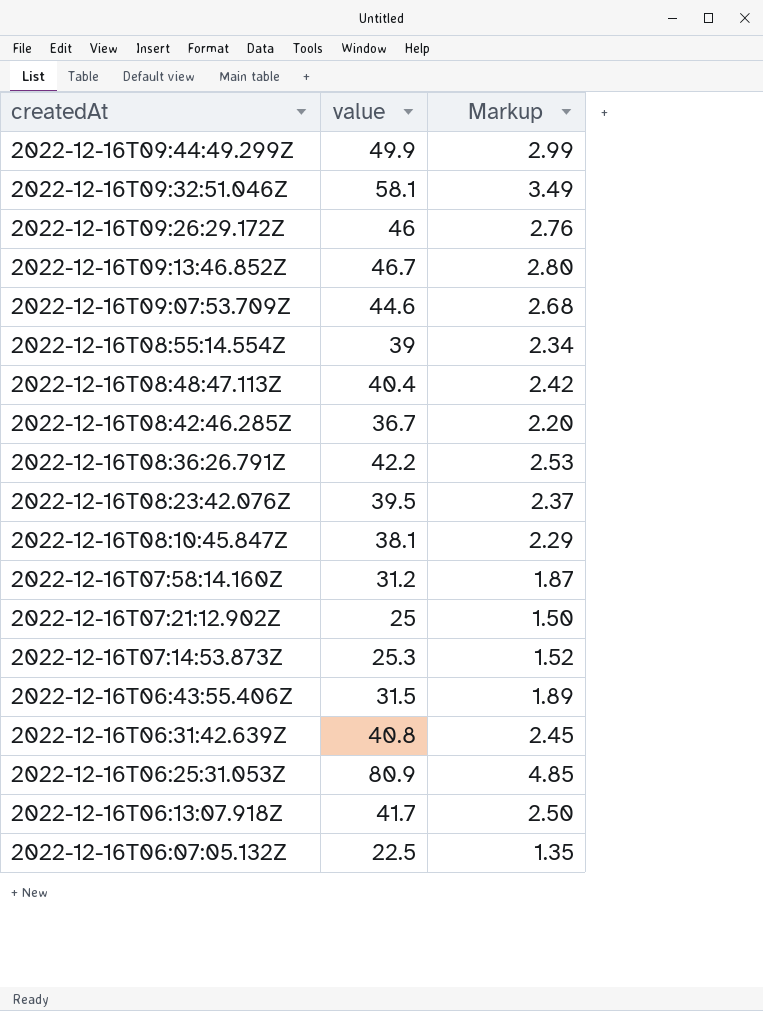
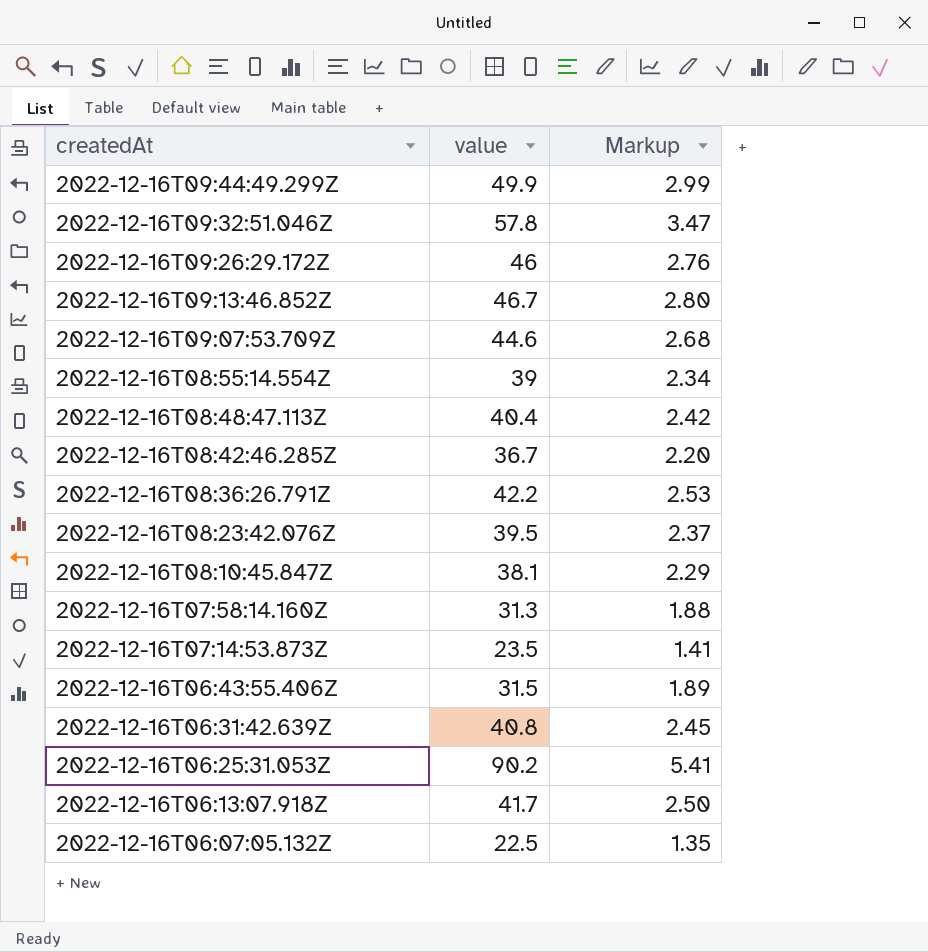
row 2022-12-16T07:21:12.902Z: 25 | 1.50 -> none
2022-12-16T09:32:51.046Z | value: 58.1 -> 57.8
2022-12-16T09:32:51.046Z | Markup: 3.49 -> 3.47
2022-12-16T07:58:14.160Z | value: 31.2 -> 31.3
2022-12-16T07:58:14.160Z | Markup: 1.87 -> 1.88
2022-12-16T07:14:53.873Z | value: 25.3 -> 23.5
2022-12-16T07:14:53.873Z | Markup: 1.52 -> 1.41
2022-12-16T06:25:31.053Z | value: 80.9 -> 90.2
2022-12-16T06:25:31.053Z | Markup: 4.85 -> 5.41

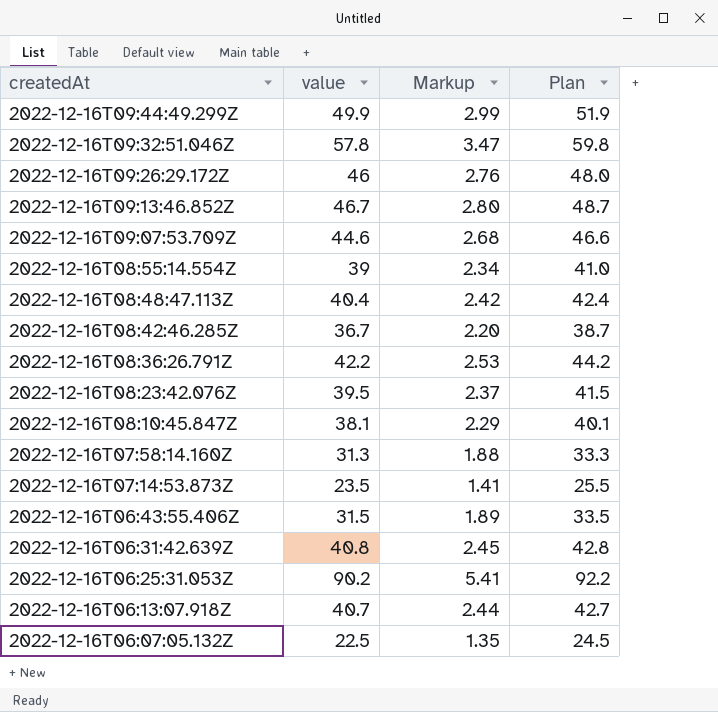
column Plan | formula: none -> [value] + 2
2022-12-16T06:13:07.918Z | value: 41.7 -> 40.7
2022-12-16T06:13:07.918Z | Markup: 2.50 -> 2.44

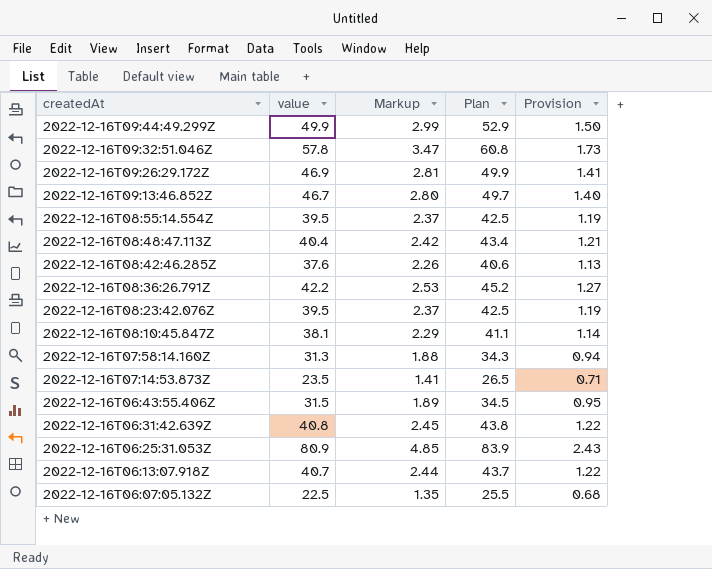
column Plan | formula: [value] + 2 -> [value] + 3
column Provision | formula: none -> [value] * 0.03
row 2022-12-16T09:07:53.709Z: 44.6 | 2.68 | 46.6 -> none
2022-12-16T09:26:29.172Z | value: 46 -> 46.9
2022-12-16T09:26:29.172Z | Markup: 2.76 -> 2.81
2022-12-16T08:55:14.554Z | value: 39 -> 39.5
2022-12-16T08:55:14.554Z | Markup: 2.34 -> 2.37
2022-12-16T08:42:46.285Z | value: 36.7 -> 37.6
2022-12-16T08:42:46.285Z | Markup: 2.20 -> 2.26
2022-12-16T06:25:31.053Z | value: 90.2 -> 80.9
2022-12-16T06:25:31.053Z | Markup: 5.41 -> 4.85

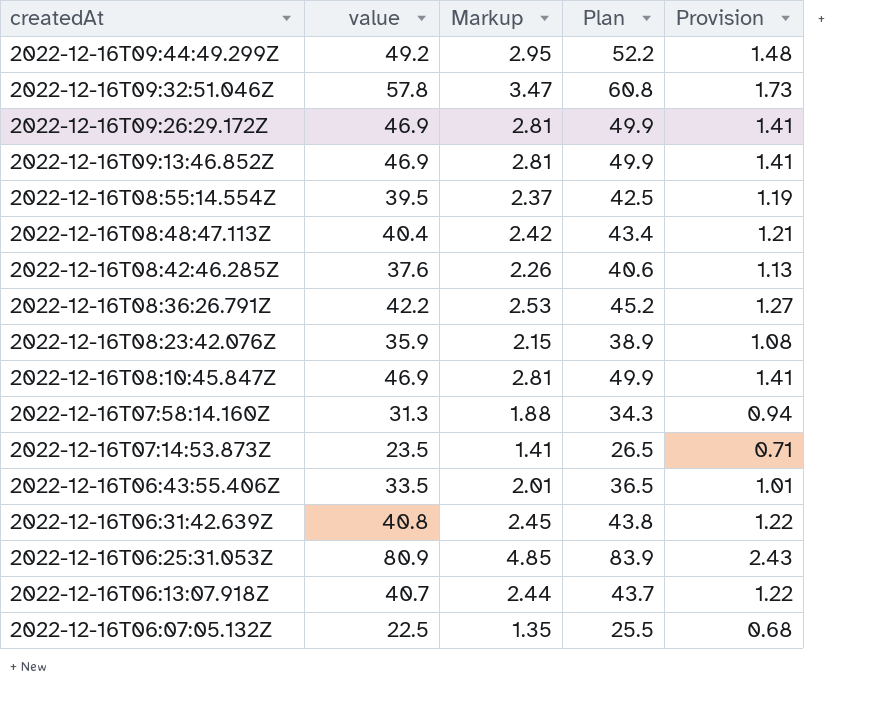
2022-12-16T09:44:49.299Z | value: 49.9 -> 49.2
2022-12-16T09:44:49.299Z | Markup: 2.99 -> 2.95
2022-12-16T09:44:49.299Z | Plan: 52.9 -> 52.2
2022-12-16T09:44:49.299Z | Provision: 1.50 -> 1.48
2022-12-16T09:13:46.852Z | value: 46.7 -> 46.9
2022-12-16T09:13:46.852Z | Markup: 2.80 -> 2.81
2022-12-16T09:13:46.852Z | Plan: 49.7 -> 49.9
2022-12-16T09:13:46.852Z | Provision: 1.40 -> 1.41
2022-12-16T08:23:42.076Z | value: 39.5 -> 35.9
2022-12-16T08:23:42.076Z | Markup: 2.37 -> 2.15
2022-12-16T08:23:42.076Z | Plan: 42.5 -> 38.9
2022-12-16T08:23:42.076Z | Provision: 1.19 -> 1.08
2022-12-16T08:10:45.847Z | value: 38.1 -> 46.9
2022-12-16T08:10:45.847Z | Markup: 2.29 -> 2.81
2022-12-16T08:10:45.847Z | Plan: 41.1 -> 49.9
2022-12-16T08:10:45.847Z | Provision: 1.14 -> 1.41
2022-12-16T06:43:55.406Z | value: 31.5 -> 33.5
2022-12-16T06:43:55.406Z | Markup: 1.89 -> 2.01
2022-12-16T06:43:55.406Z | Plan: 34.5 -> 36.5
2022-12-16T06:43:55.406Z | Provision: 0.95 -> 1.01

